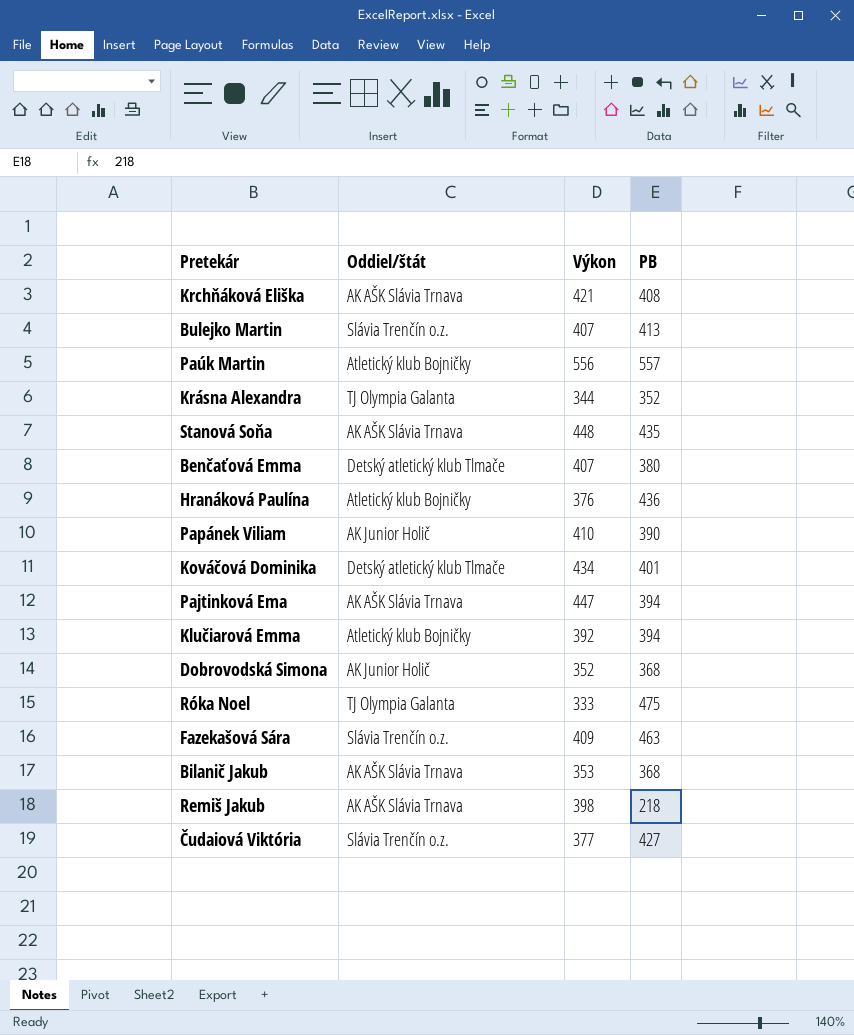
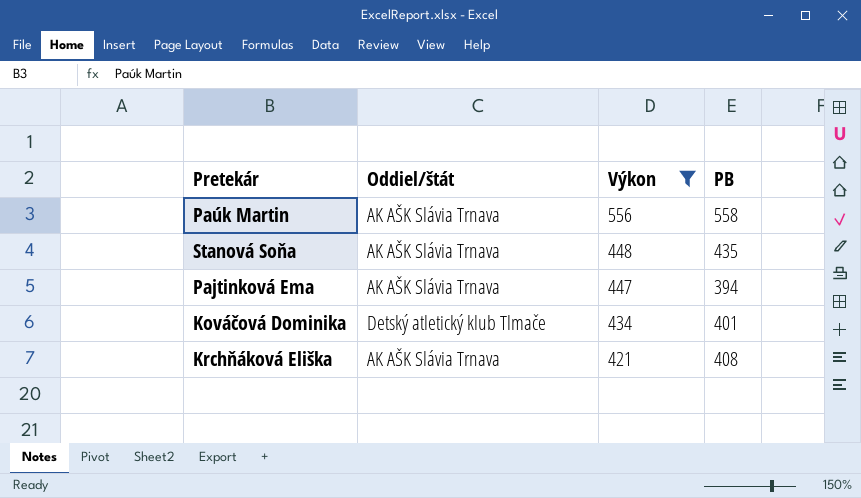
filter: none -> Výkon >= 421
row order: none -> Výkon descending
Paúk Martin | Oddiel/štát: Atletický klub Bojničky -> AK AŠK Slávia Trnava
Paúk Martin | PB: 557 -> 558

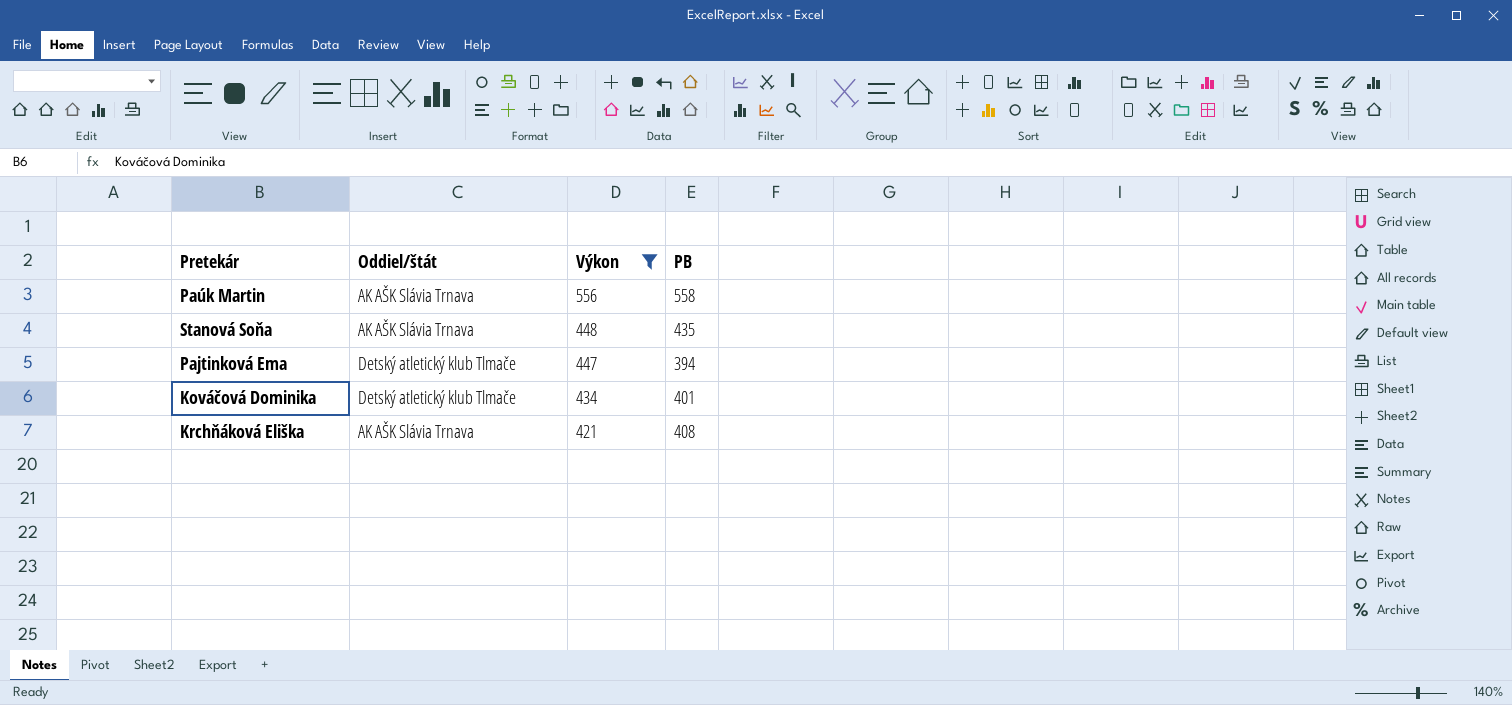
Pajtinková Ema | Oddiel/štát: AK AŠK Slávia Trnava -> Detský atletický klub Tlmače

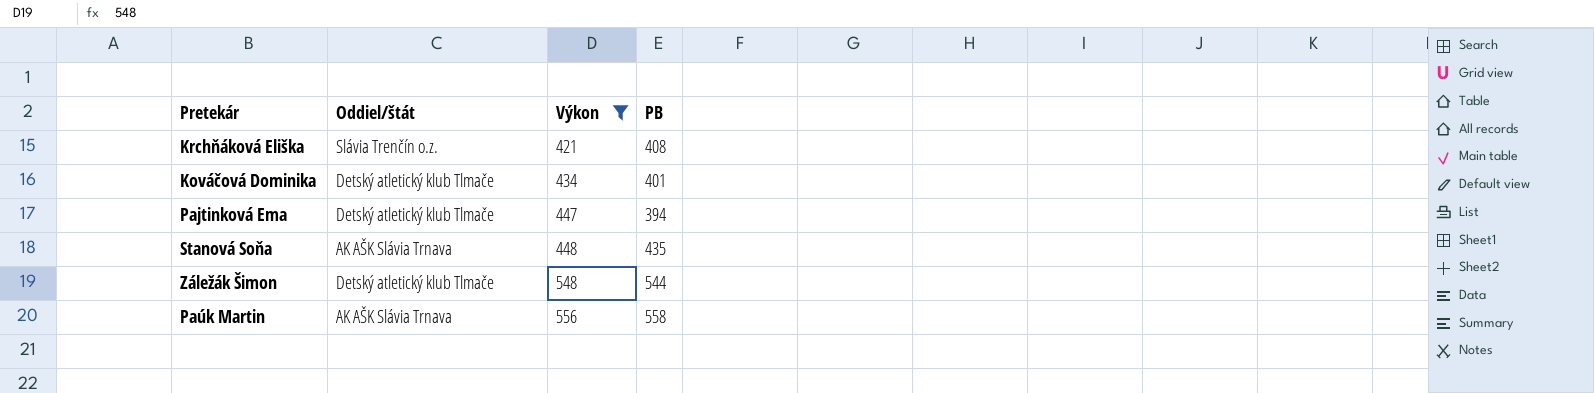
row order: Výkon descending -> Výkon ascending
Krchňáková Eliška | Oddiel/štát: AK AŠK Slávia Trnava -> Slávia Trenčín o.z.
row Záležák Šimon: none -> Detský atletický klub Tlmače | 548 | 544

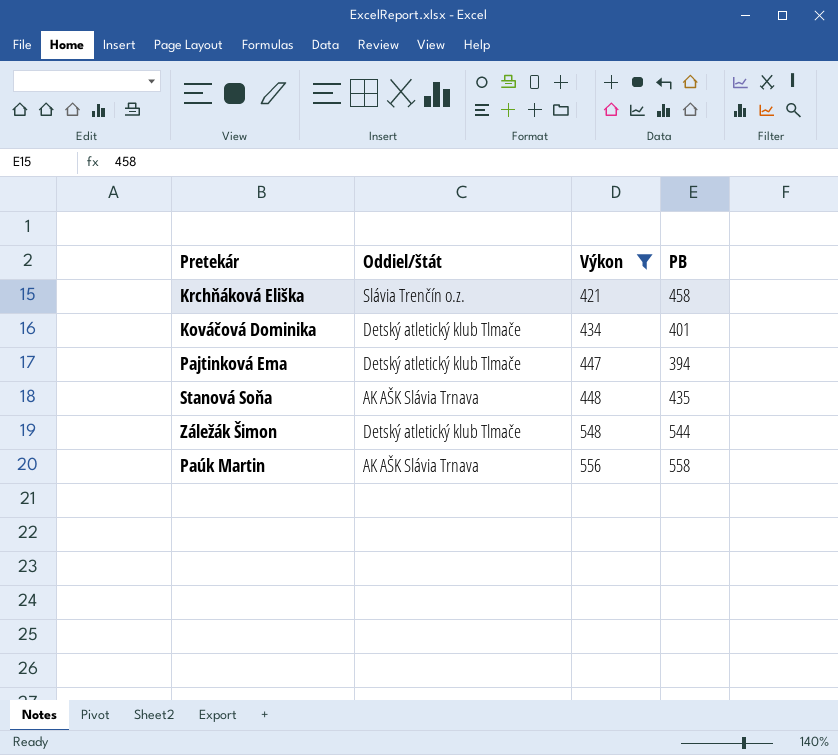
Krchňáková Eliška | PB: 408 -> 458

